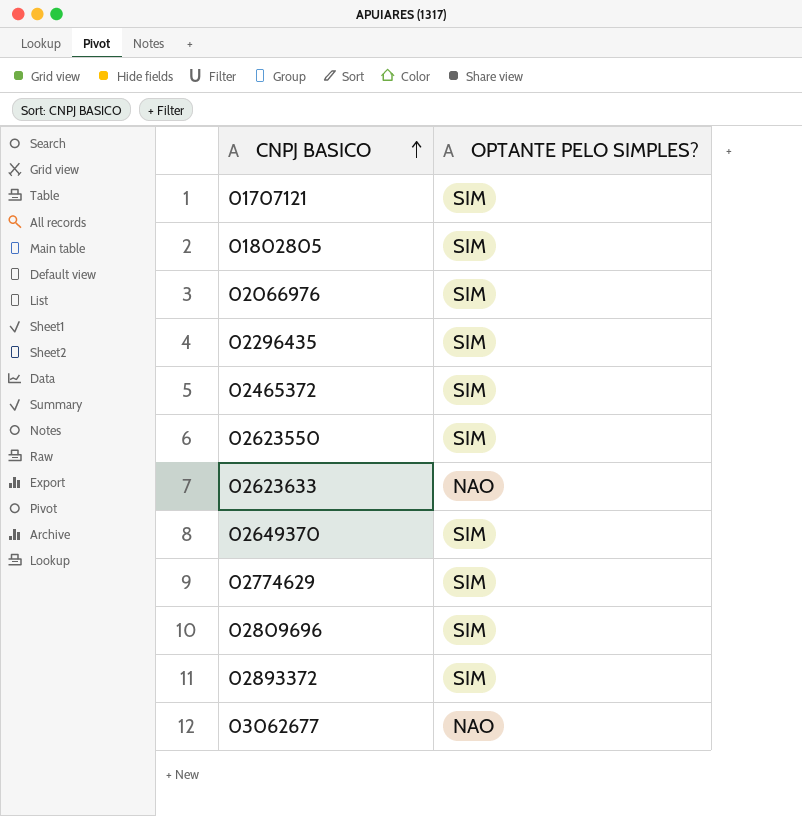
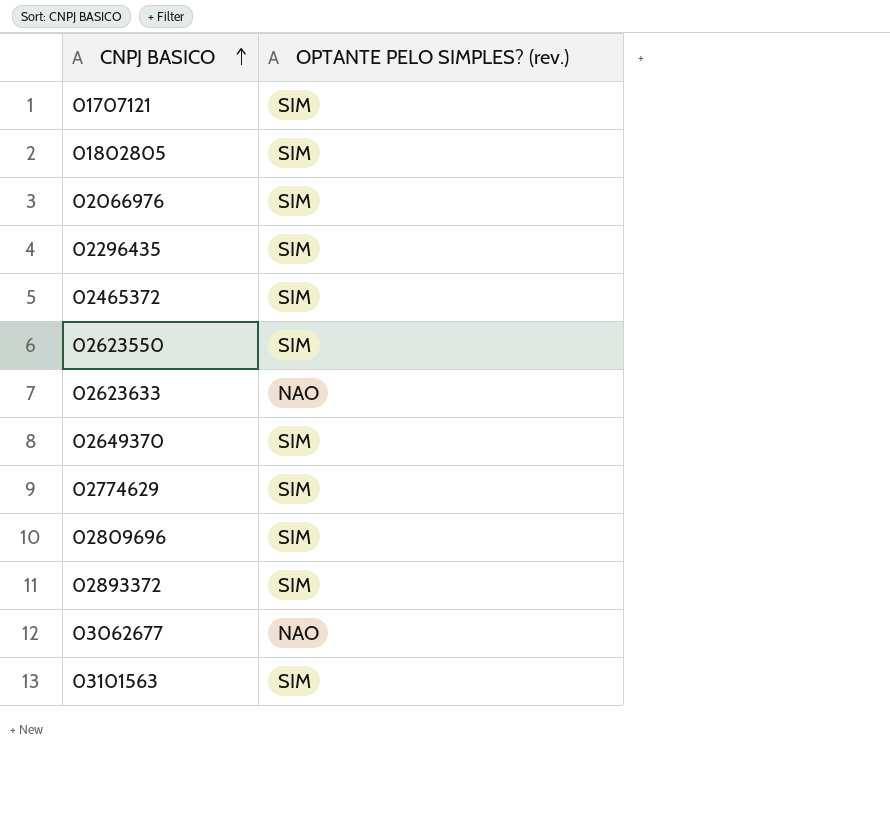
column name: OPTANTE PELO SIMPLES? -> OPTANTE PELO SIMPLES? (rev.)
row 03101563: none -> SIM

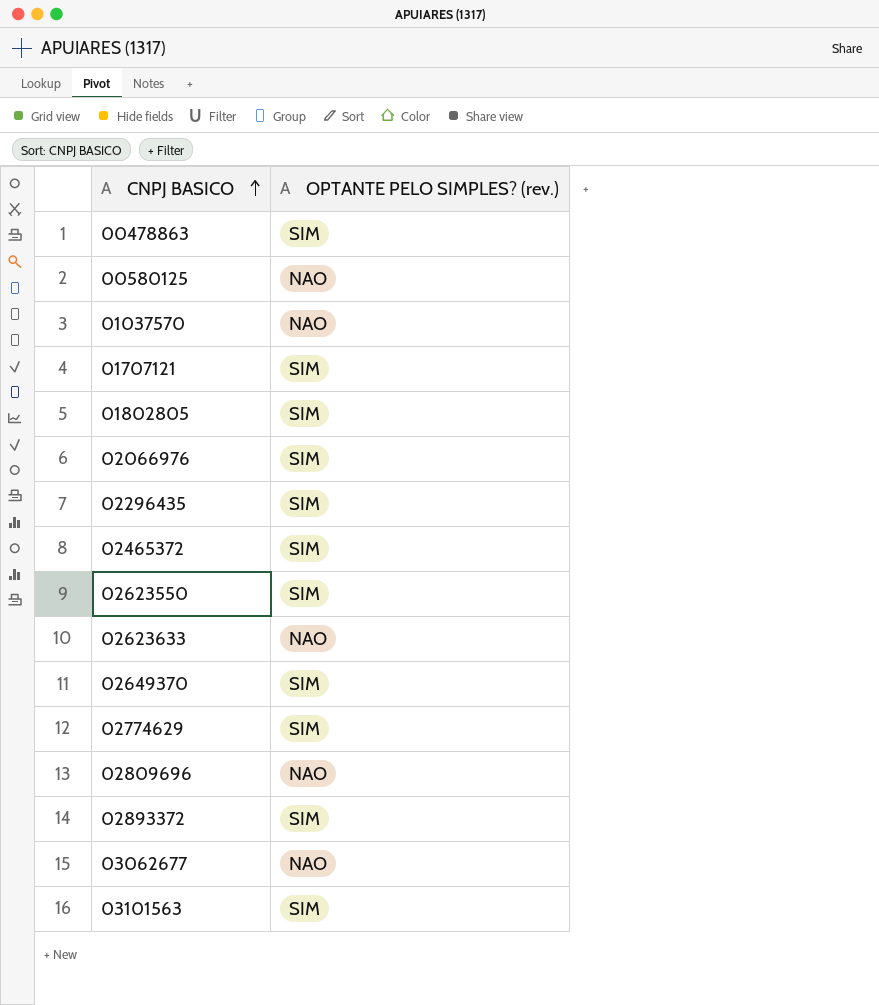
row 00478863: none -> SIM
row 00580125: none -> NAO
row 01037570: none -> NAO
02809696 | OPTANTE PELO SIMPLES? (rev.): SIM -> NAO

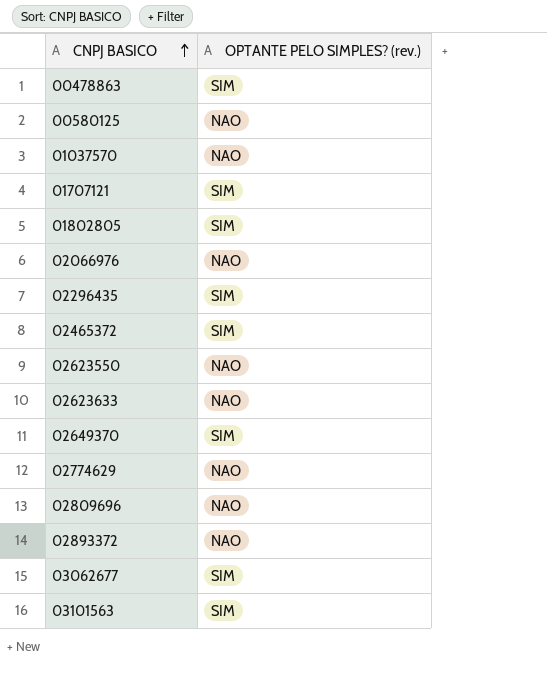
02066976 | OPTANTE PELO SIMPLES? (rev.): SIM -> NAO
02623550 | OPTANTE PELO SIMPLES? (rev.): SIM -> NAO
02774629 | OPTANTE PELO SIMPLES? (rev.): SIM -> NAO
02893372 | OPTANTE PELO SIMPLES? (rev.): SIM -> NAO
03062677 | OPTANTE PELO SIMPLES? (rev.): NAO -> SIM

